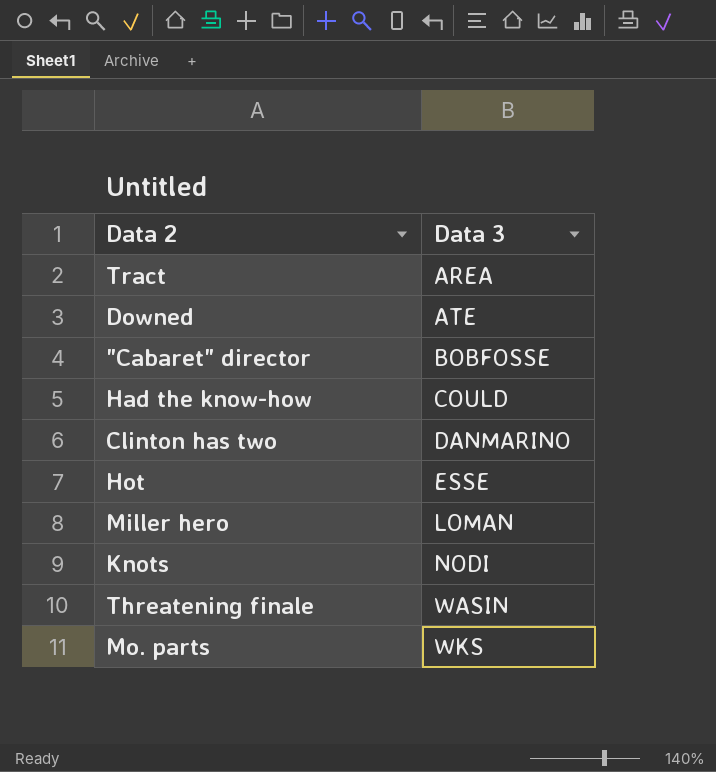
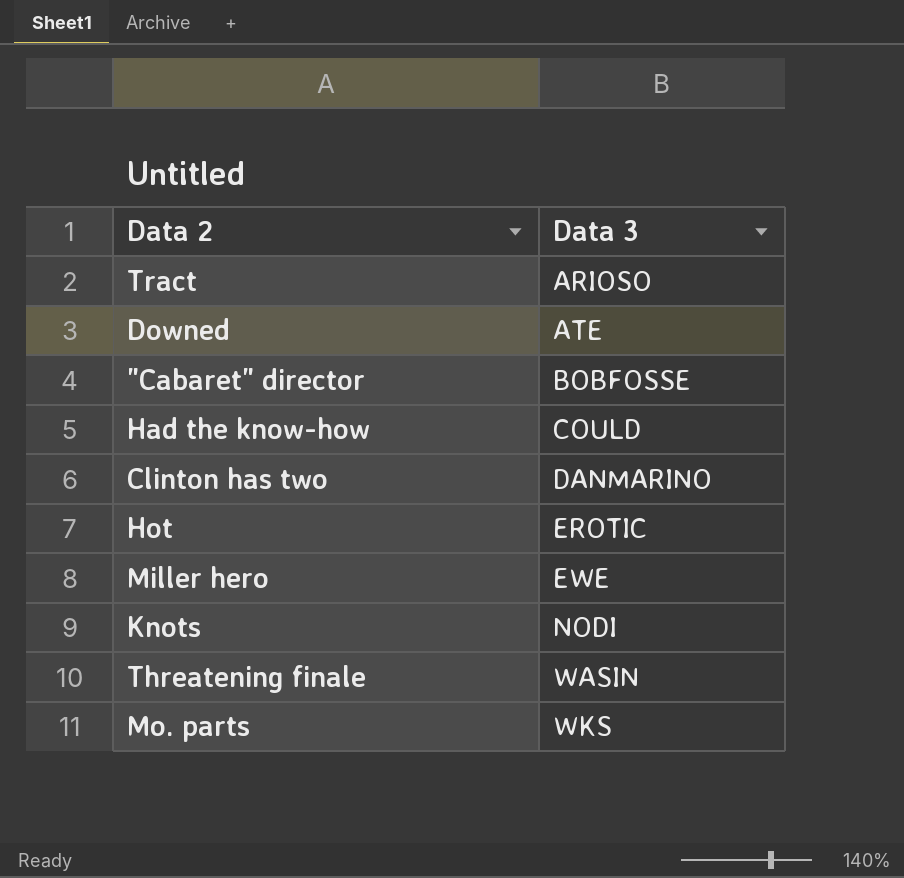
Tract | Data 3: AREA -> ARIOSO
Hot | Data 3: ESSE -> EROTIC
Miller hero | Data 3: LOMAN -> EWE

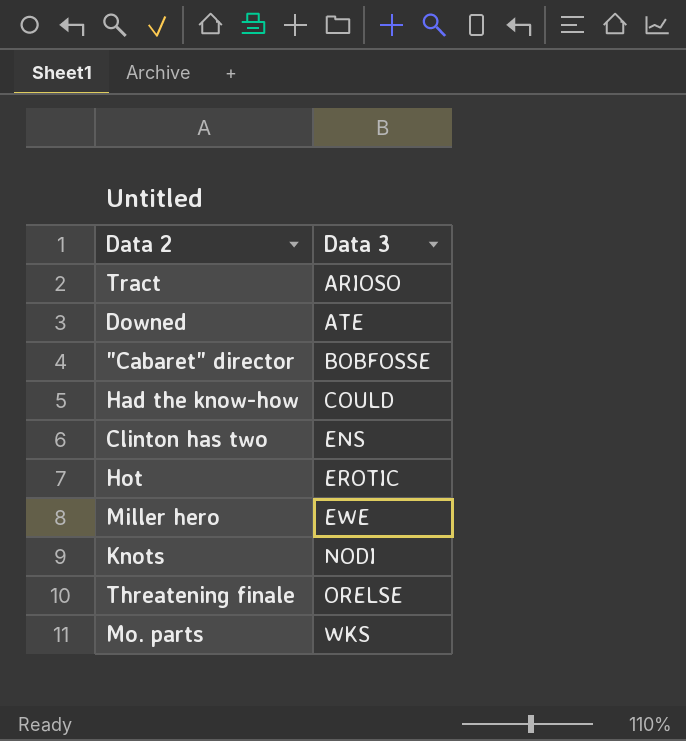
Clinton has two | Data 3: DANMARINO -> ENS
Threatening finale | Data 3: WASIN -> ORELSE

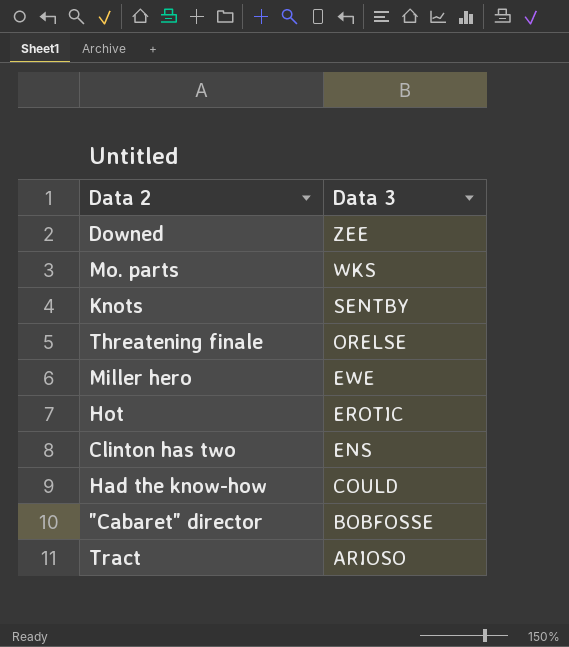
row order: Data 3 ascending -> Data 3 descending
Downed | Data 3: ATE -> ZEE
Knots | Data 3: NODI -> SENTBY

